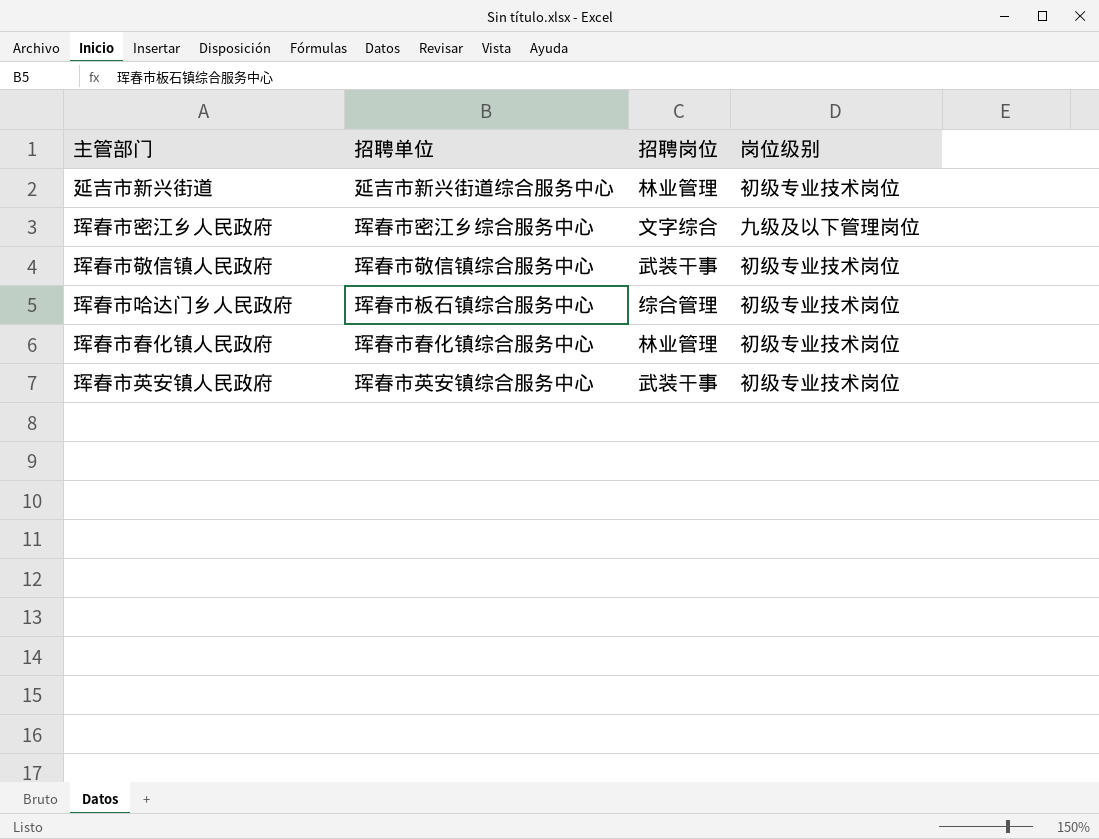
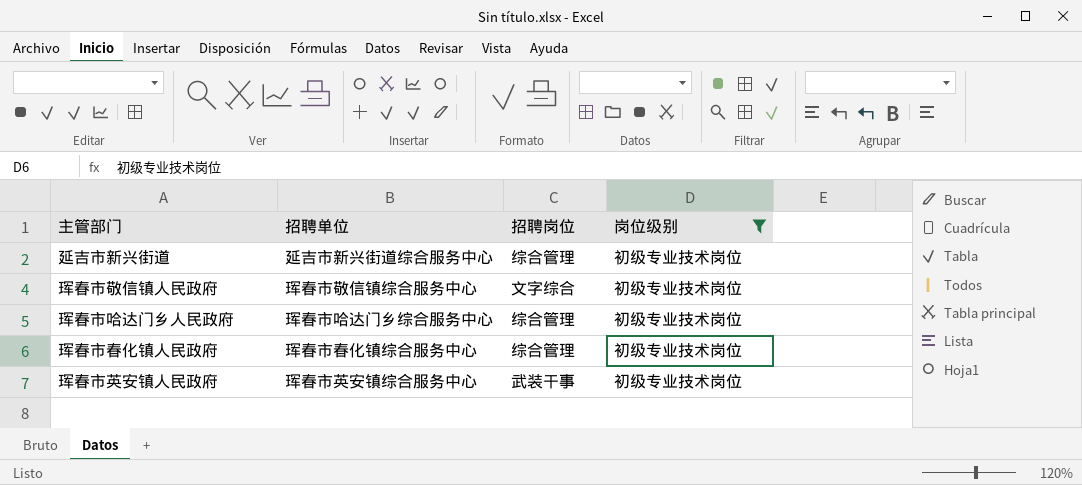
filter: none -> 岗位级别 = 初级专业技术岗位
延吉市新兴街道 | 招聘岗位: 林业管理 -> 综合管理
珲春市敬信镇人民政府 | 招聘岗位: 武装干事 -> 文字综合
珲春市哈达门乡人民政府 | 招聘单位: 珲春市板石镇综合服务中心 -> 珲春市哈达门乡综合服务中心
珲春市春化镇人民政府 | 招聘岗位: 林业管理 -> 综合管理

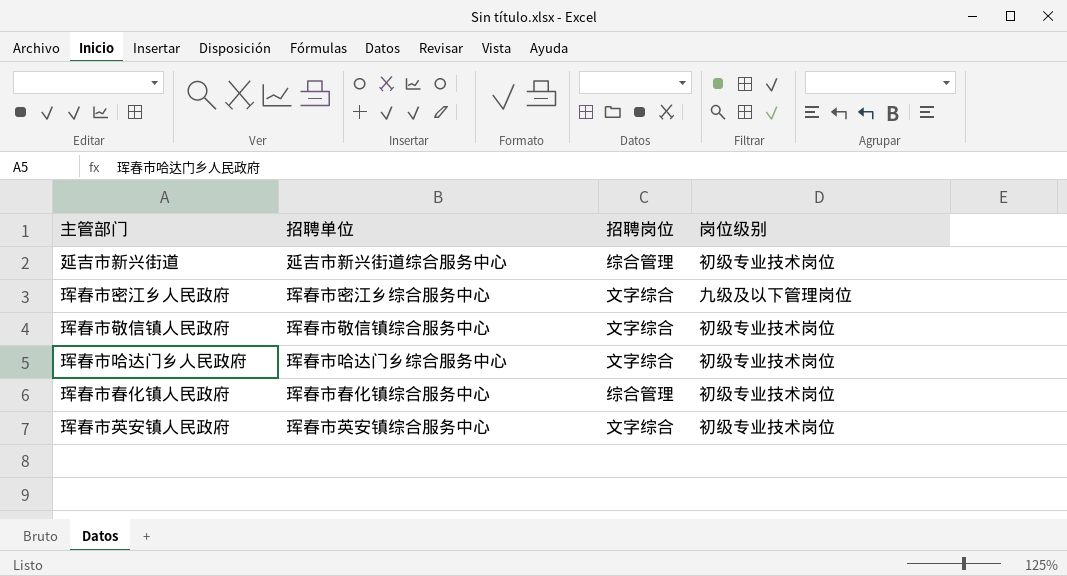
filter: 岗位级别 = 初级专业技术岗位 -> none
珲春市哈达门乡人民政府 | 招聘岗位: 综合管理 -> 文字综合
珲春市英安镇人民政府 | 招聘岗位: 武装干事 -> 文字综合

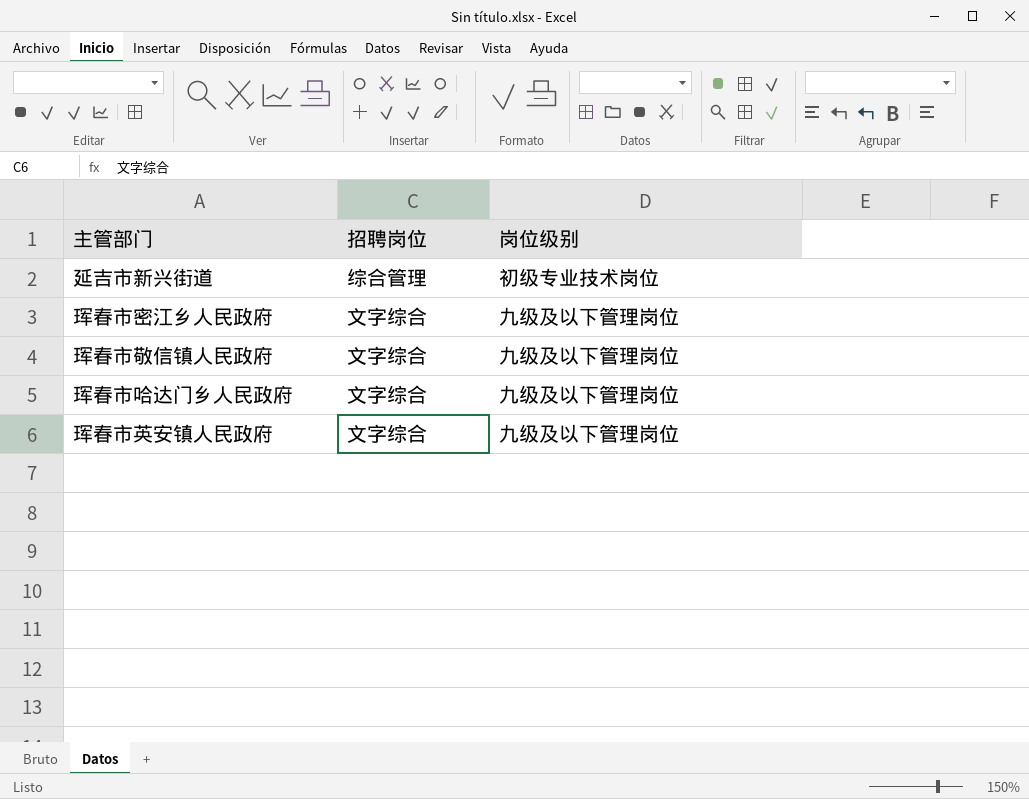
column 招聘单位 | position: 2 -> none
row 珲春市春化镇人民政府: 珲春市春化镇综合服务中心 | 综合管理 | 初级专业技术岗位 -> none
珲春市敬信镇人民政府 | 岗位级别: 初级专业技术岗位 -> 九级及以下管理岗位
珲春市哈达门乡人民政府 | 岗位级别: 初级专业技术岗位 -> 九级及以下管理岗位
珲春市英安镇人民政府 | 岗位级别: 初级专业技术岗位 -> 九级及以下管理岗位

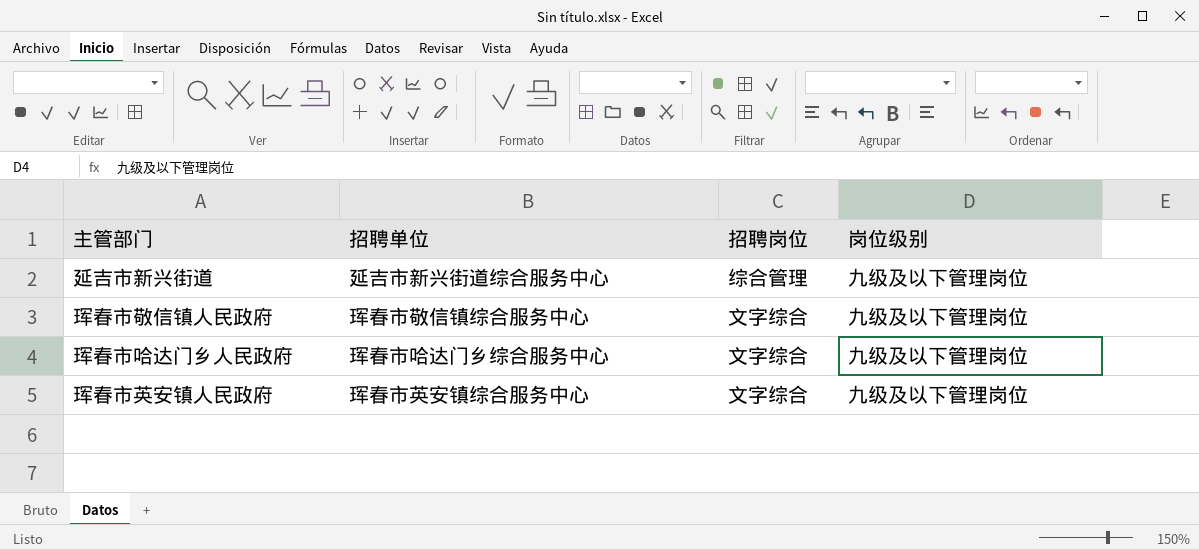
column 招聘单位 | position: none -> 2
row 珲春市密江乡人民政府: 文字综合 | 九级及以下管理岗位 -> none
延吉市新兴街道 | 岗位级别: 初级专业技术岗位 -> 九级及以下管理岗位

